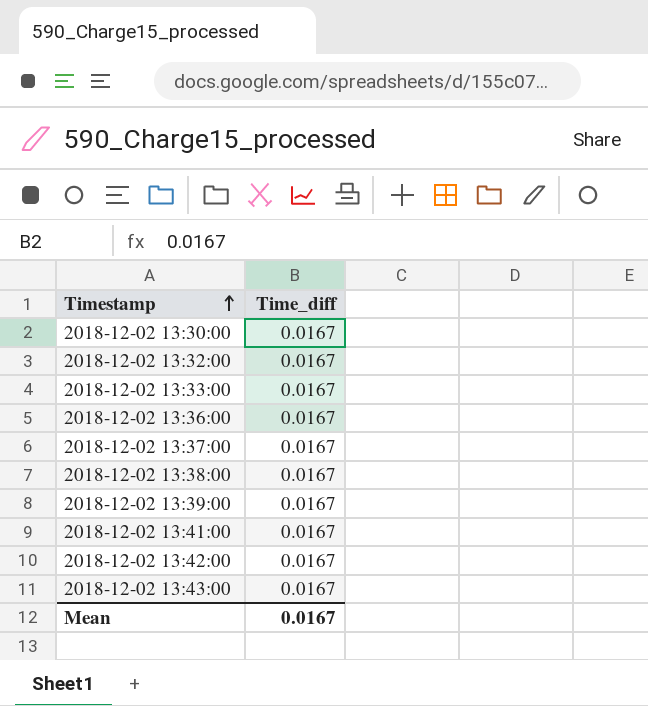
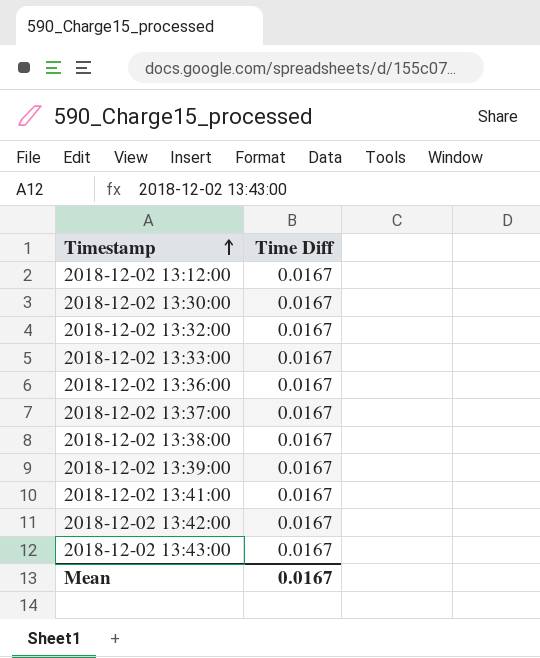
column name: Time_diff -> Time Diff
row 2018-12-02 13:12:00: none -> 0.0167

